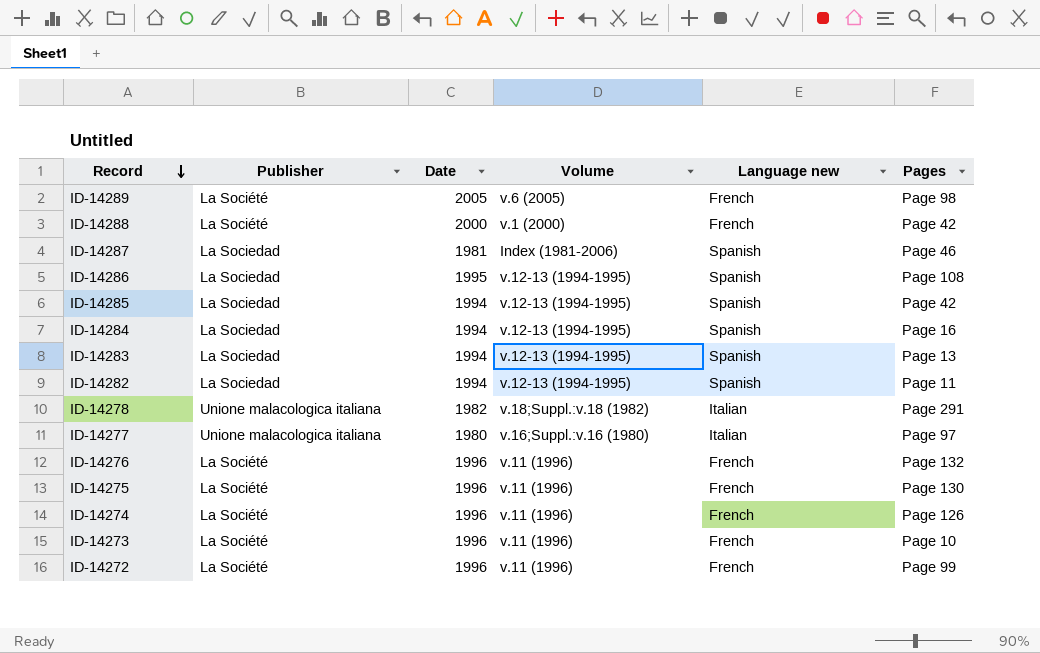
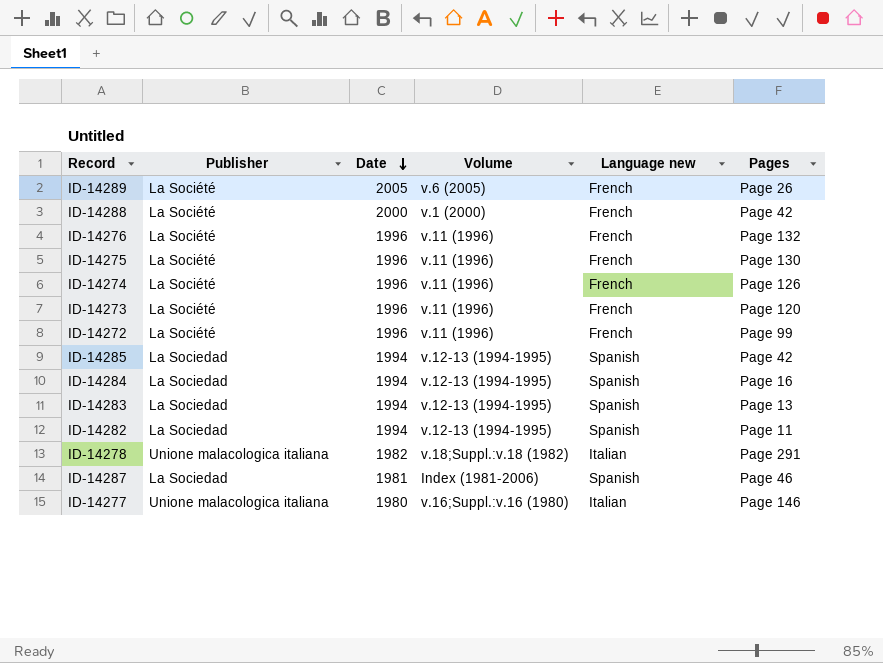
row order: Record descending -> Date descending
row ID-14286: La Sociedad | 1995 | v.12-13 (1994-1995) | Spanish | Page 108 -> none
ID-14289 | Pages: Page 98 -> Page 26
ID-14273 | Pages: Page 10 -> Page 120
ID-14277 | Pages: Page 97 -> Page 146

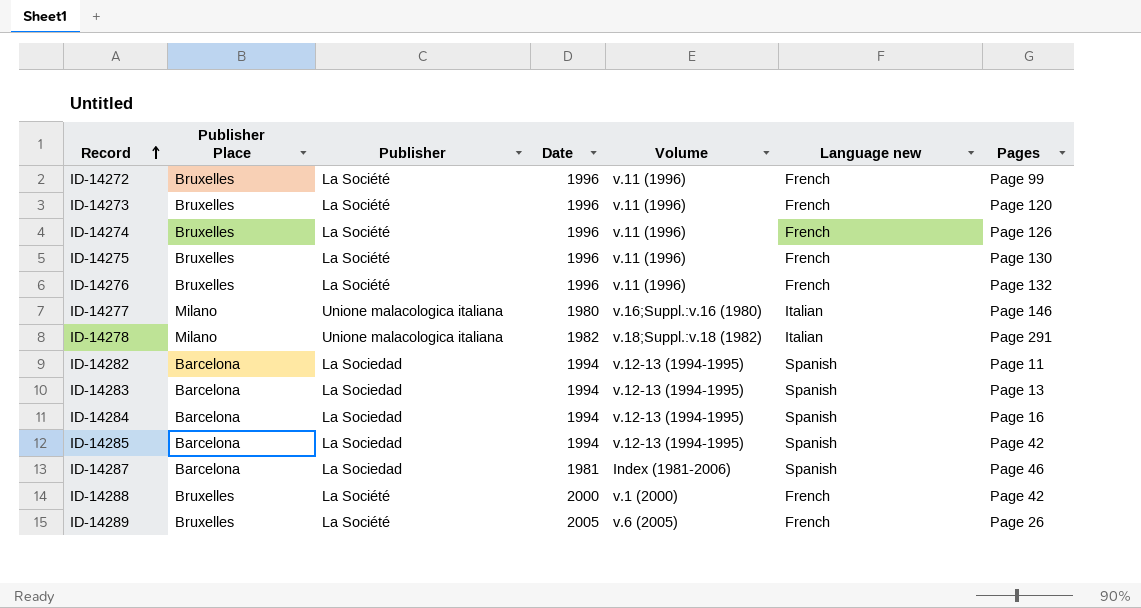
row order: Date descending -> Record ascending
column Publisher Place | position: none -> 2

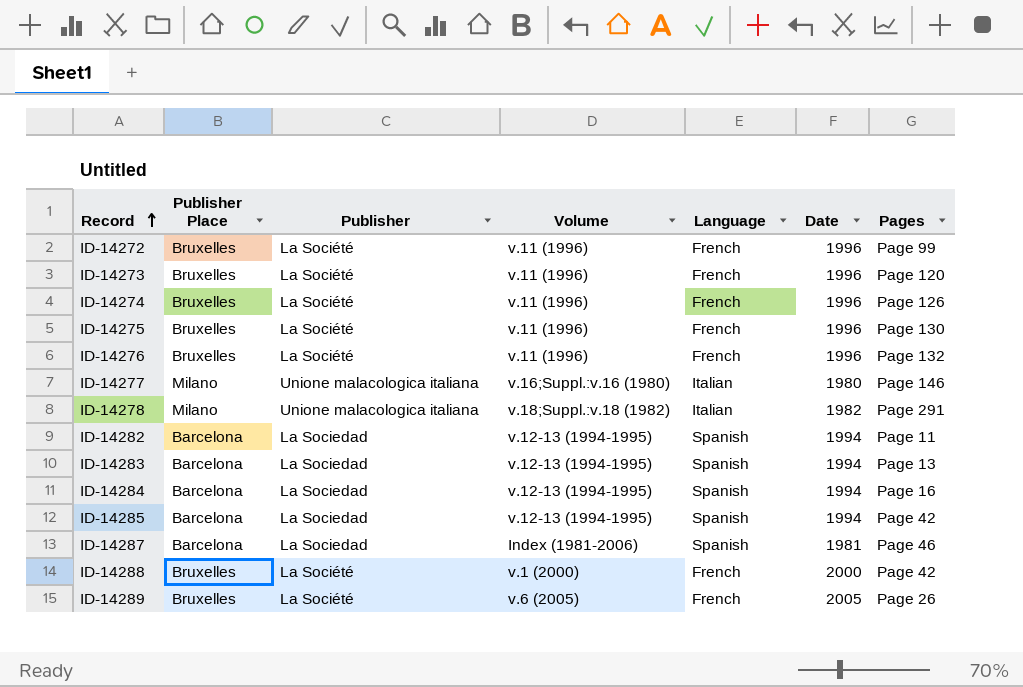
column name: Language new -> Language
column Date | position: 4 -> 6

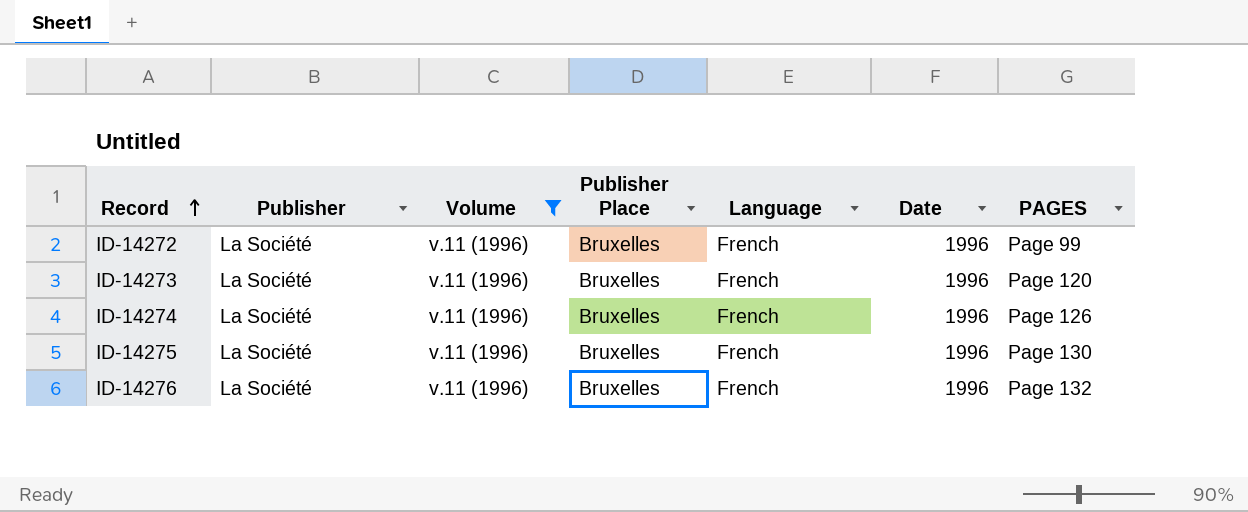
filter: none -> Volume = v.11 (1996)
column Publisher Place | position: 2 -> 4
column name: Pages -> PAGES

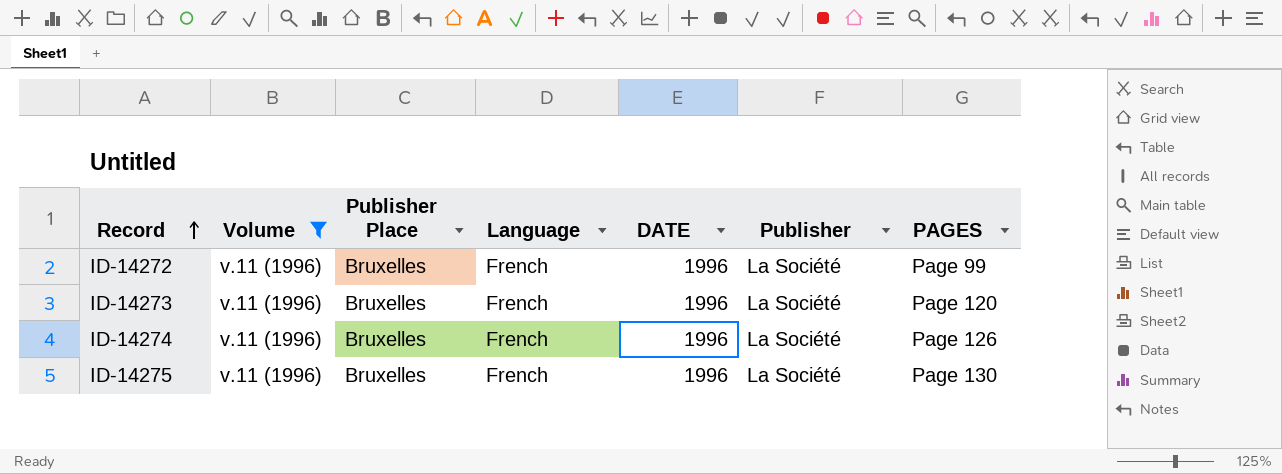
column name: Date -> DATE
column Publisher | position: 2 -> 6
row ID-14276: La Société | v.11 (1996) | Bruxelles | French | 1996 | Page 132 -> none

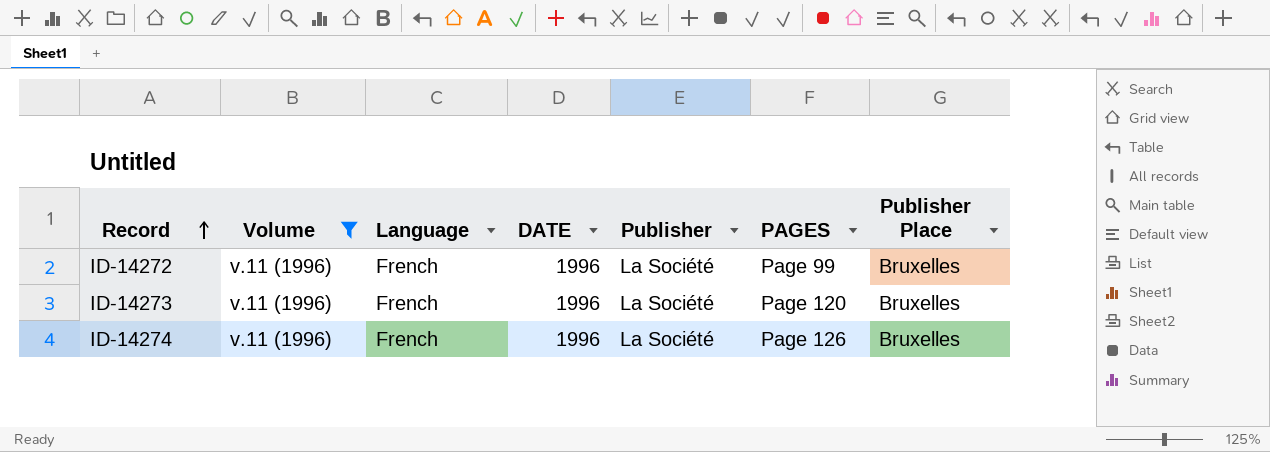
column Publisher Place | position: 3 -> 7
row ID-14275: v.11 (1996) | Bruxelles | French | 1996 | La Société | Page 130 -> none

